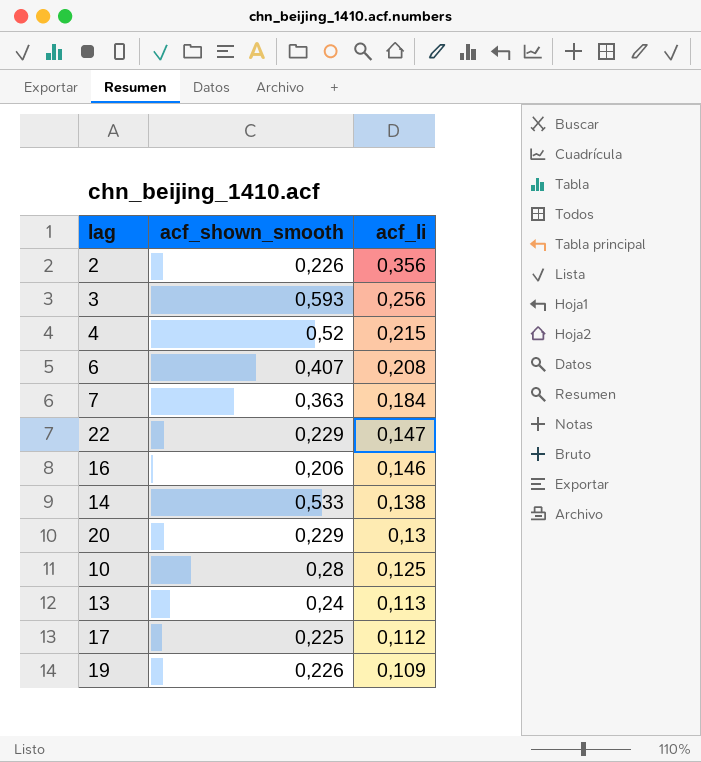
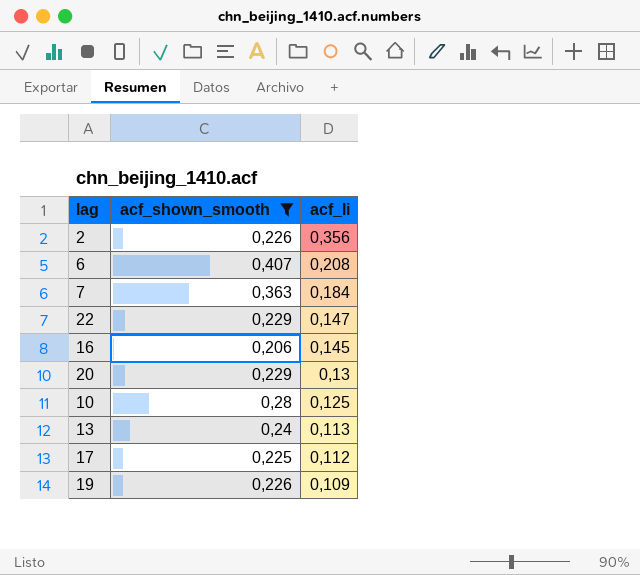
filter: none -> acf_shown_smooth <= 0,407
16 | acf_li: 0,146 -> 0,145

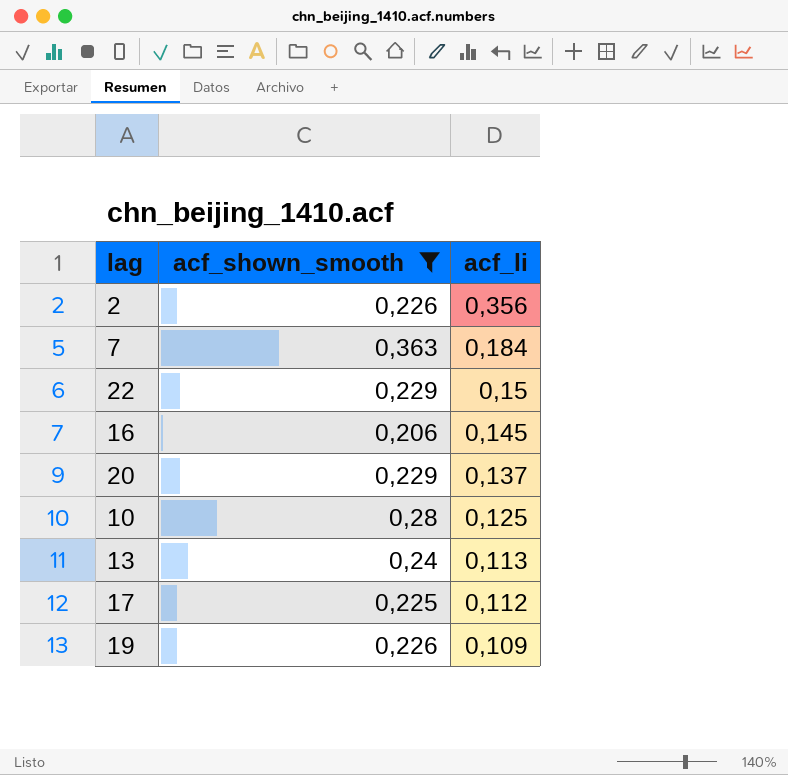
row 6: 0,407 | 0,208 -> none
22 | acf_li: 0,147 -> 0,15
20 | acf_li: 0,13 -> 0,137

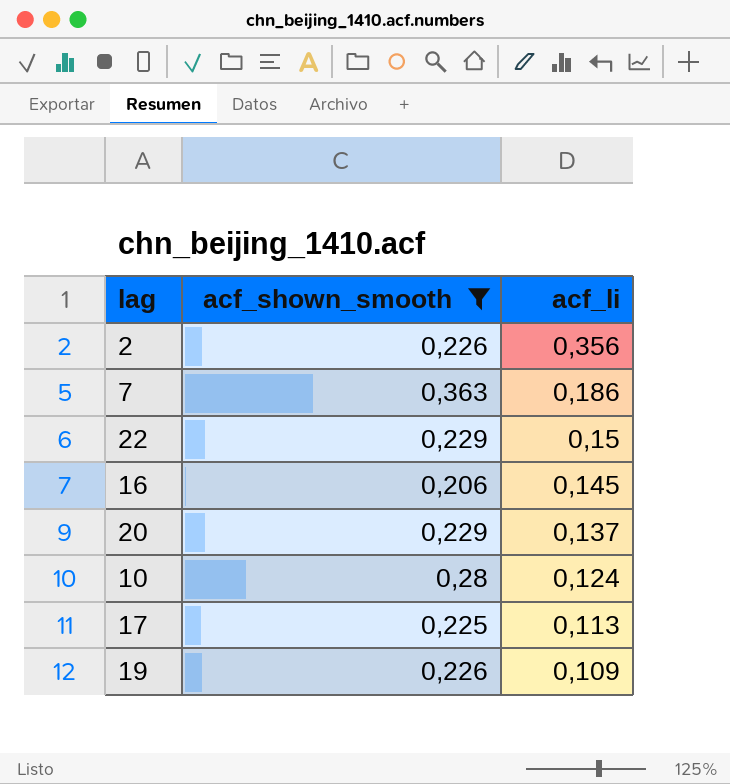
row 13: 0,24 | 0,113 -> none
7 | acf_li: 0,184 -> 0,186
10 | acf_li: 0,125 -> 0,124
17 | acf_li: 0,112 -> 0,113

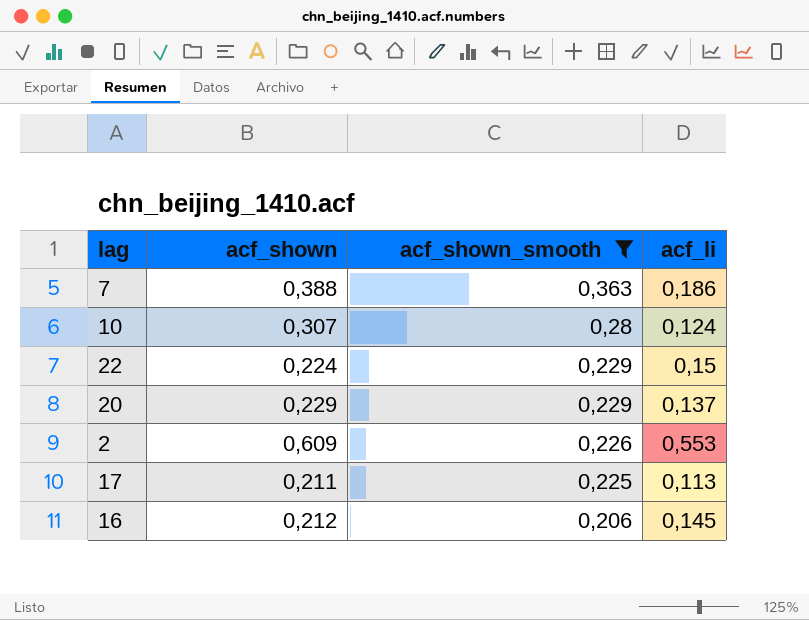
row order: acf_li descending -> acf_shown_smooth descending
column acf_shown | position: none -> 2
row 19: 0,226 | 0,109 -> none
2 | acf_li: 0,356 -> 0,553

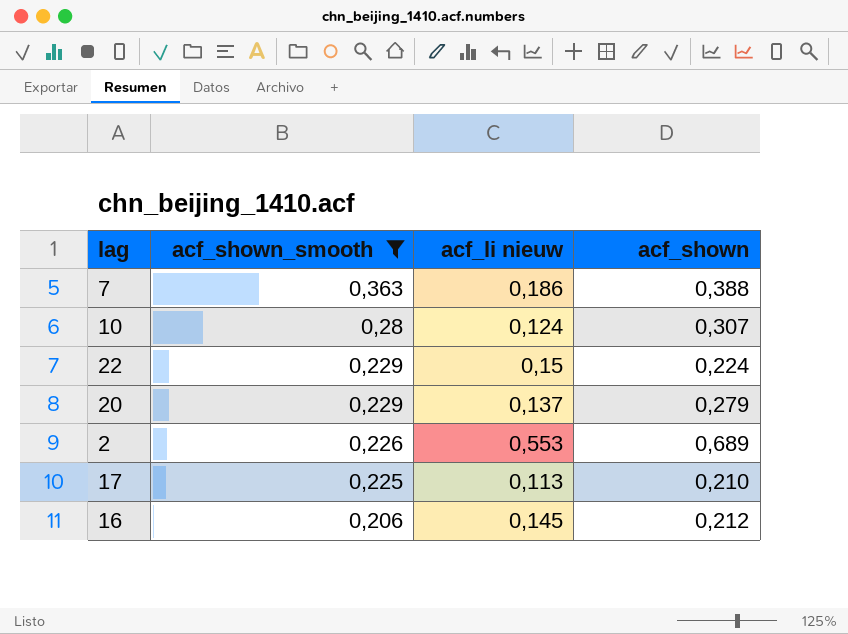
column name: acf_li -> acf_li nieuw
column acf_shown | position: 2 -> 4
20 | acf_shown: 0,229 -> 0,279
2 | acf_shown: 0,609 -> 0,689
17 | acf_shown: 0,211 -> 0,210

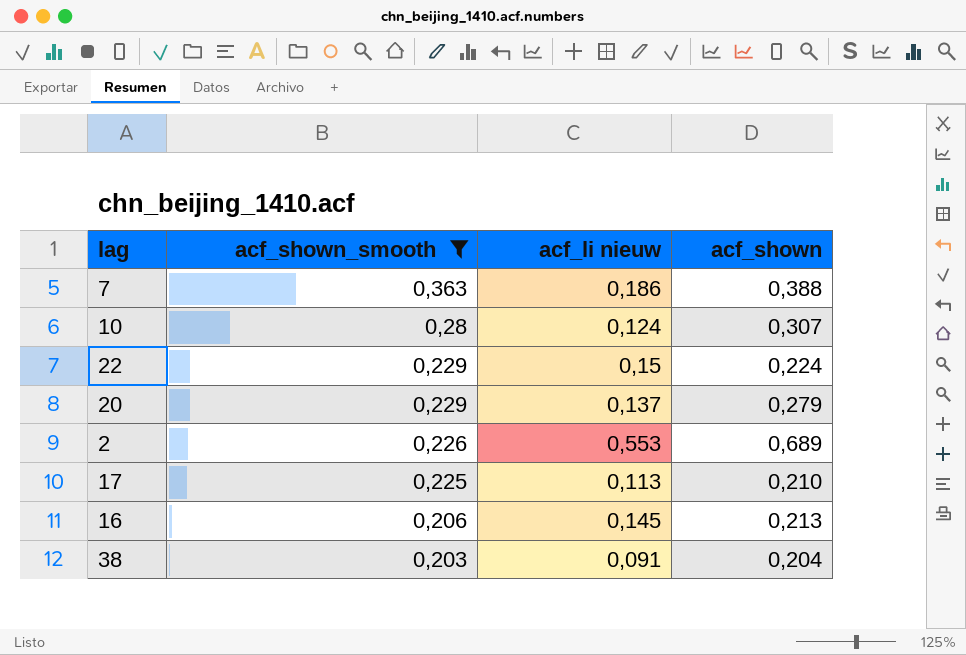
16 | acf_shown: 0,212 -> 0,213
row 38: none -> 0,203 | 0,091 | 0,204

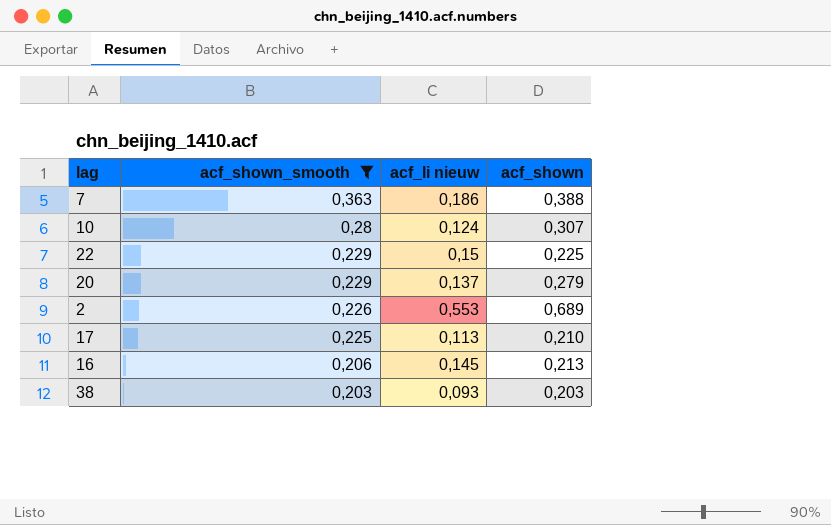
22 | acf_shown: 0,224 -> 0,225
38 | acf_li nieuw: 0,091 -> 0,093
38 | acf_shown: 0,204 -> 0,203

